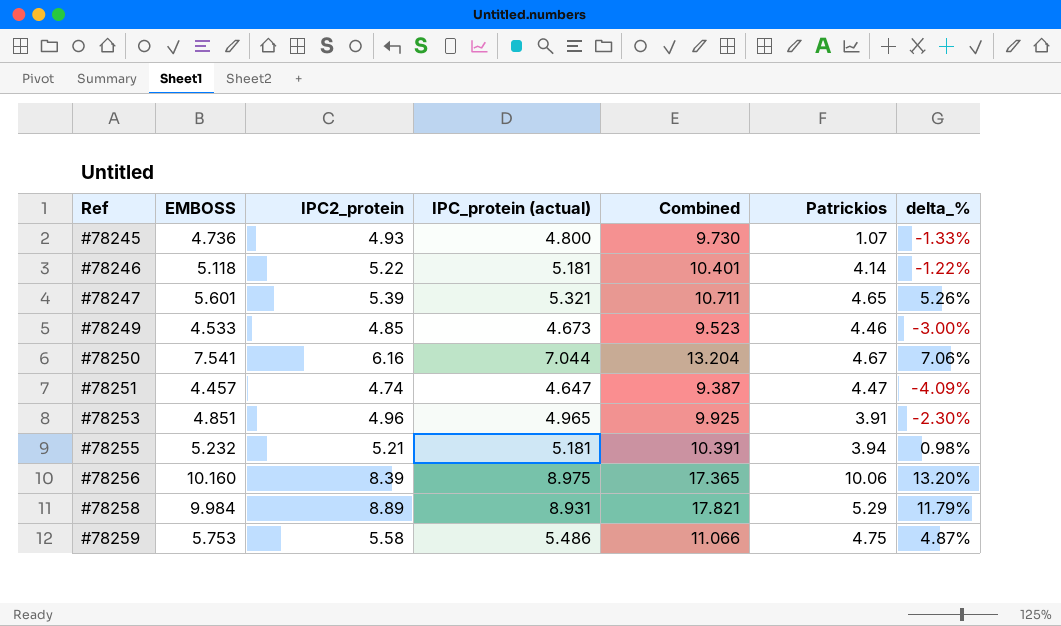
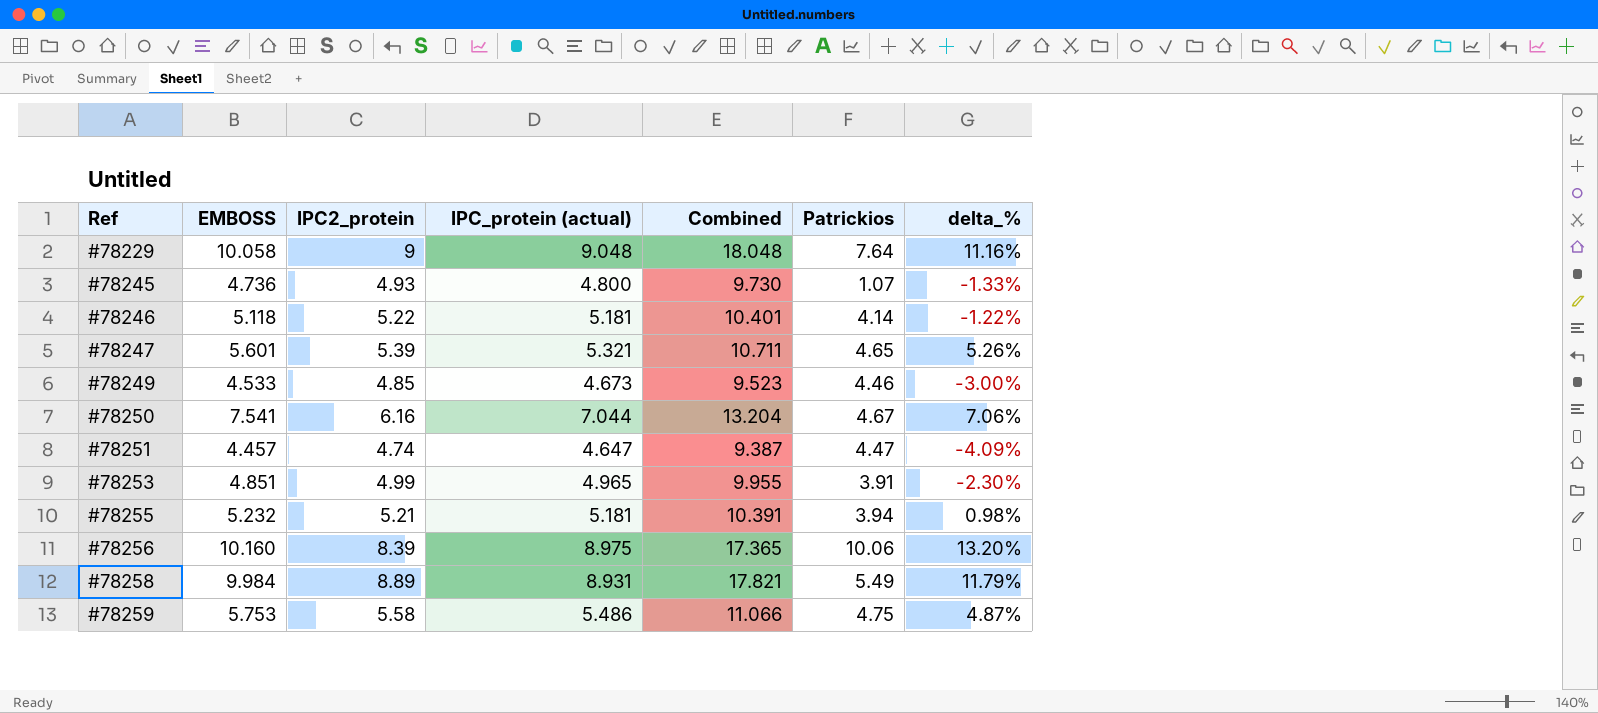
row #78229: none -> 10.058 | 9 | 9.048 | 18.048 | 7.64 | 11.16%
#78253 | IPC2_protein: 4.96 -> 4.99
#78253 | Combined: 9.925 -> 9.955
#78258 | Patrickios: 5.29 -> 5.49

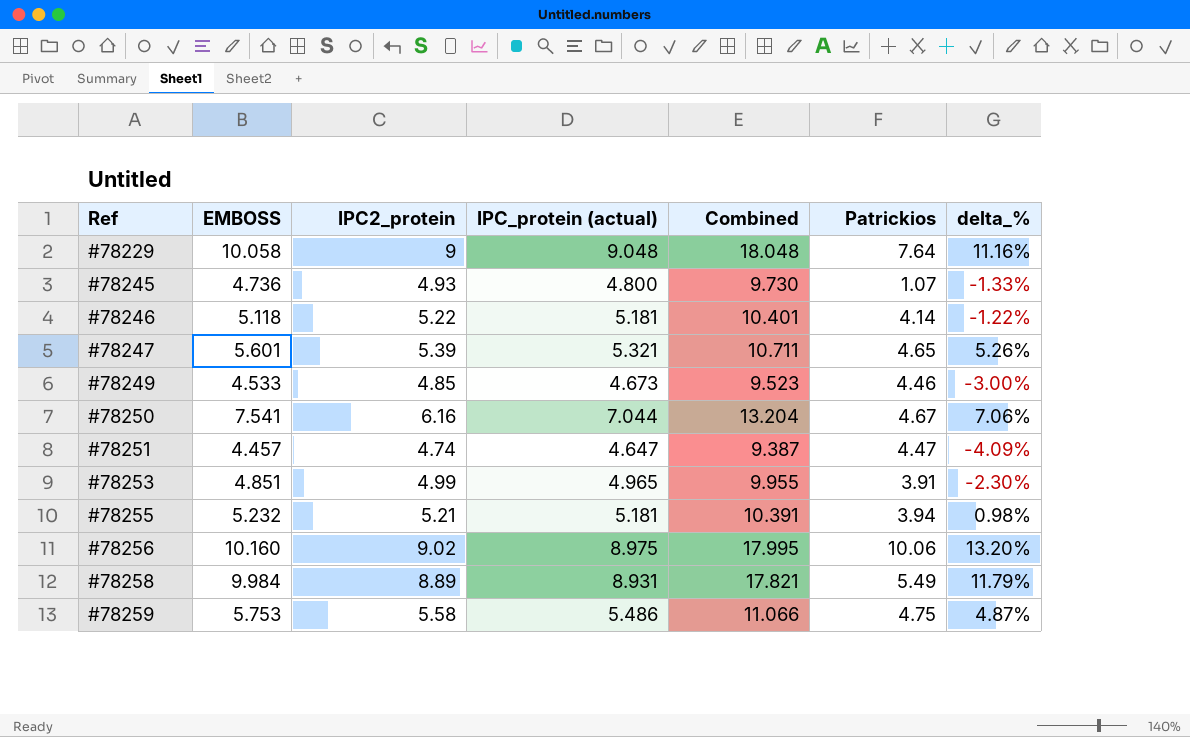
#78256 | IPC2_protein: 8.39 -> 9.02
#78256 | Combined: 17.365 -> 17.995

